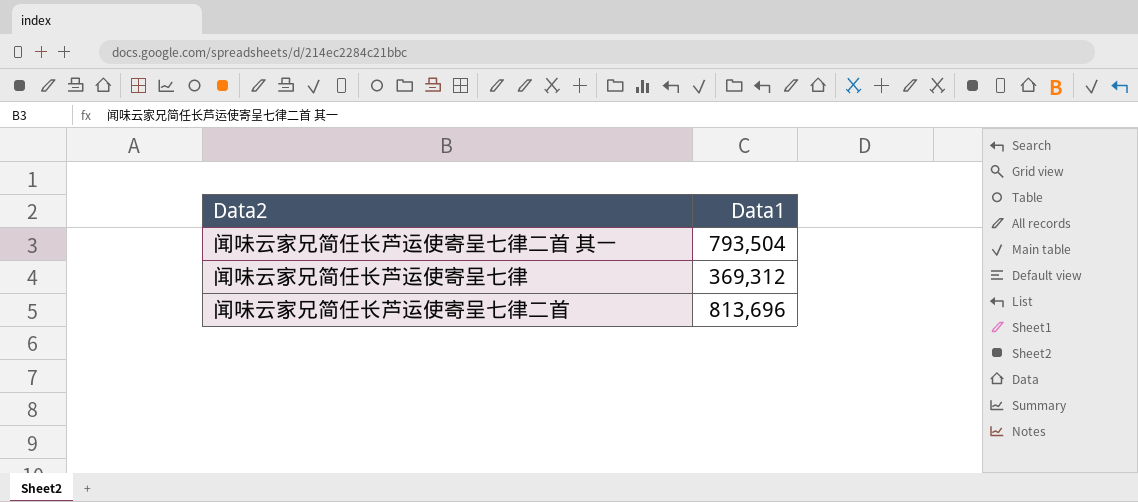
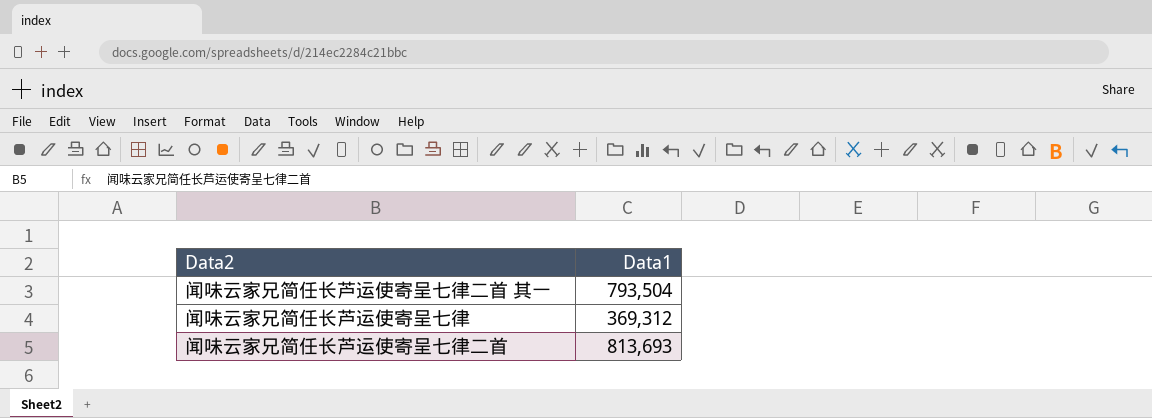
闻味云家兄简任长芦运使寄呈七律二首 | Data1: 813,696 -> 813,693

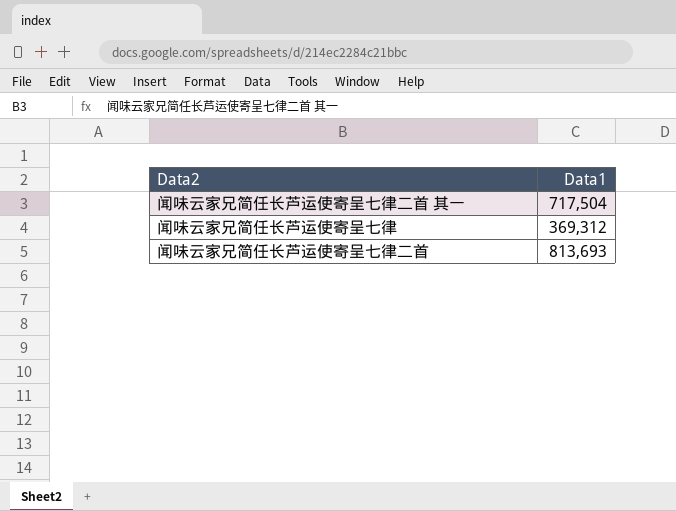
闻味云家兄简任长芦运使寄呈七律二首 其一 | Data1: 793,504 -> 717,504

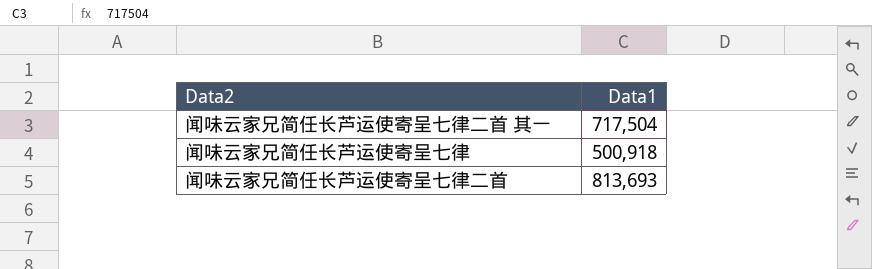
闻味云家兄简任长芦运使寄呈七律 | Data1: 369,312 -> 500,918

